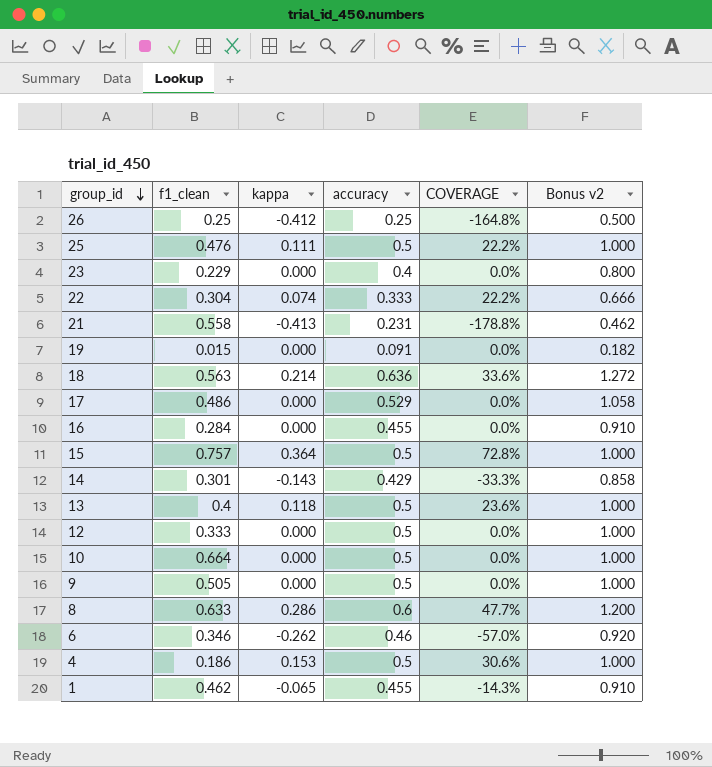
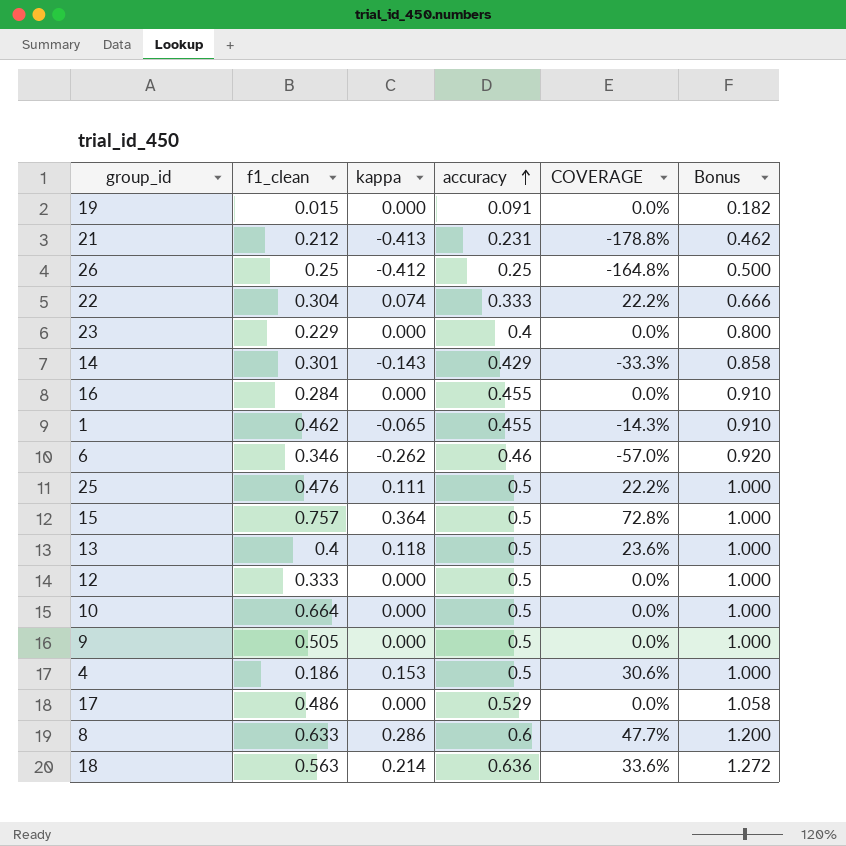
row order: group_id descending -> accuracy ascending
column name: Bonus v2 -> Bonus
21 | f1_clean: 0.558 -> 0.212

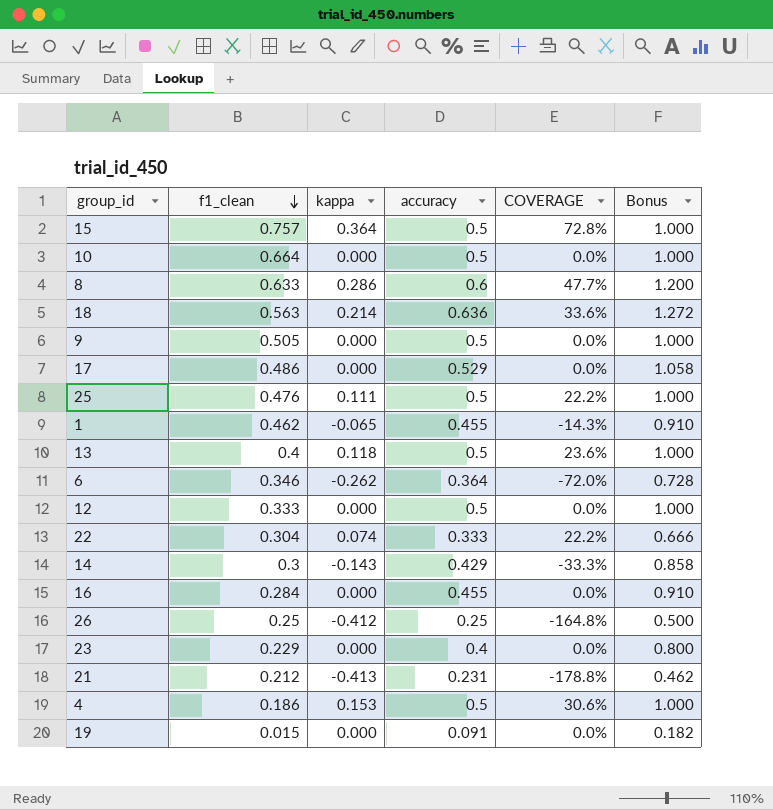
row order: accuracy ascending -> f1_clean descending
6 | accuracy: 0.46 -> 0.364
6 | COVERAGE: -57.0% -> -72.0%
6 | Bonus: 0.920 -> 0.728
14 | f1_clean: 0.301 -> 0.3

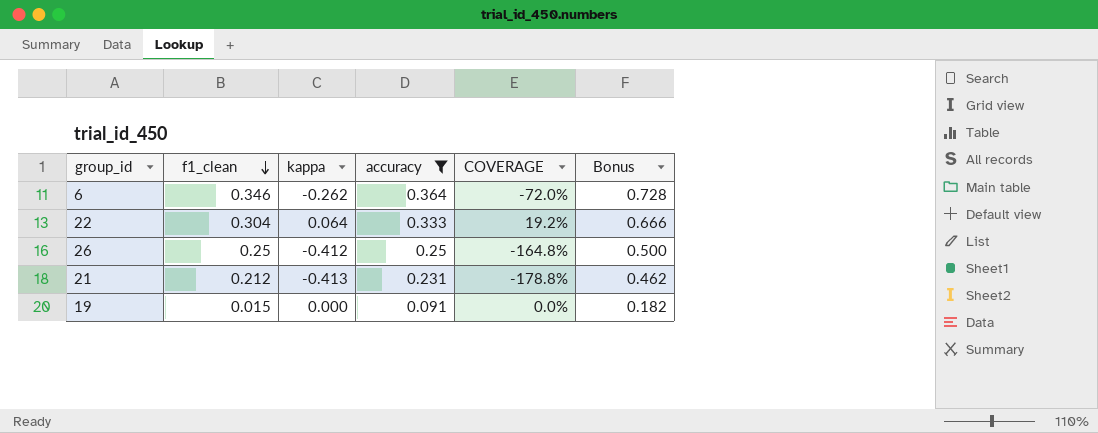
filter: none -> accuracy <= 0.364
22 | kappa: 0.074 -> 0.064
22 | COVERAGE: 22.2% -> 19.2%

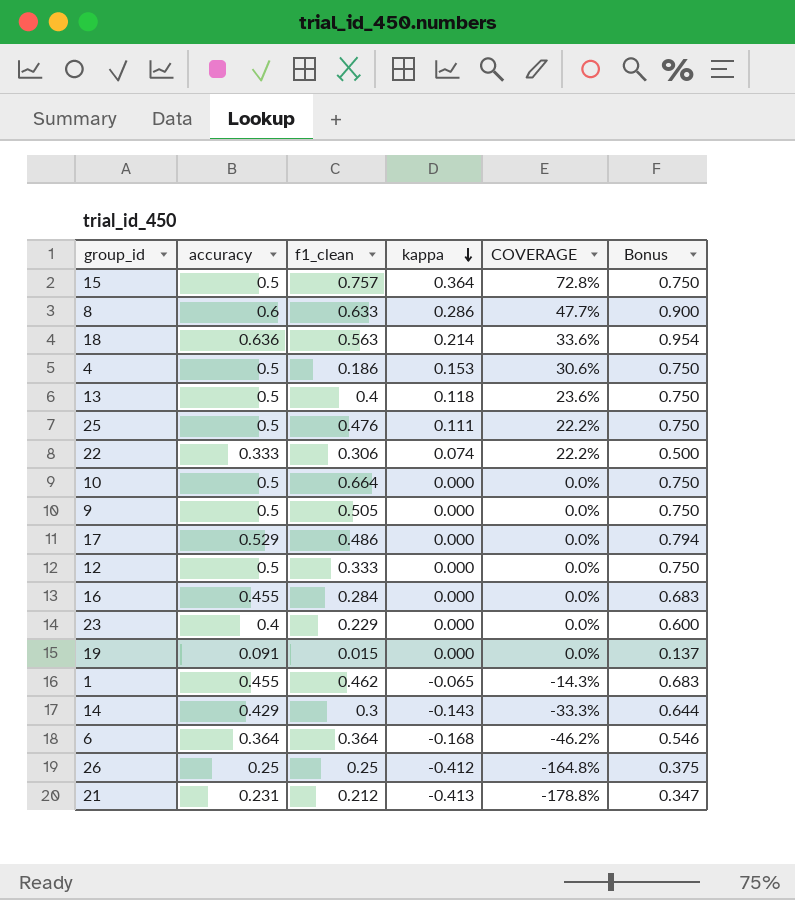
filter: accuracy <= 0.364 -> none
row order: f1_clean descending -> kappa descending
column accuracy | position: 4 -> 2
column Bonus | formula: [accuracy] * 2 -> [accuracy] * 1.5
22 | f1_clean: 0.304 -> 0.306
22 | kappa: 0.064 -> 0.074
22 | COVERAGE: 19.2% -> 22.2%
6 | f1_clean: 0.346 -> 0.364
6 | kappa: -0.262 -> -0.168
6 | COVERAGE: -72.0% -> -46.2%

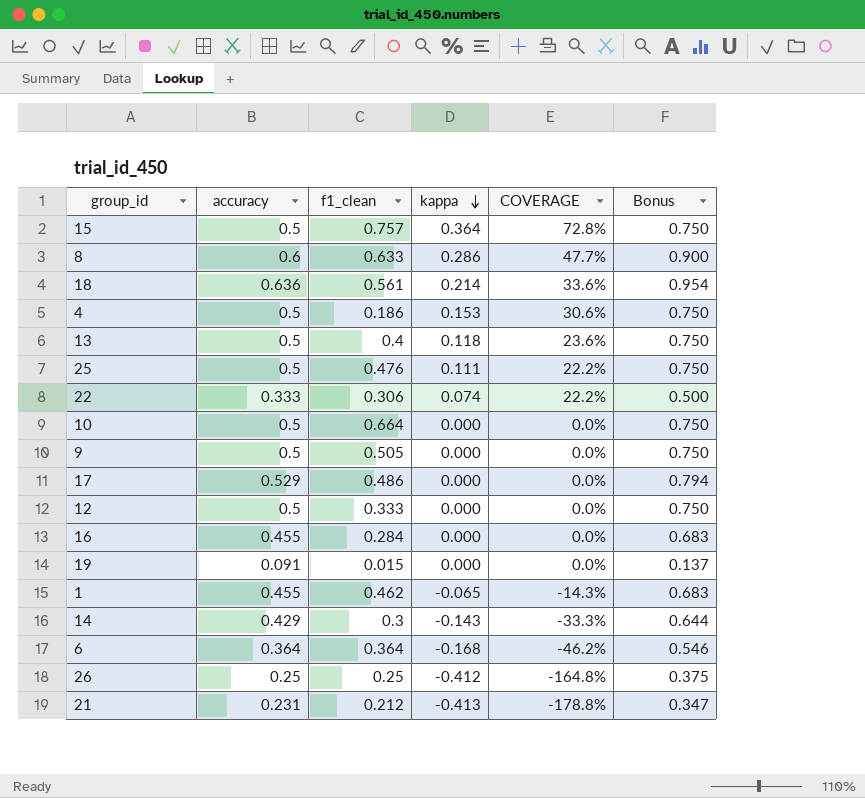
row 23: 0.4 | 0.229 | 0.000 | 0.0% | 0.600 -> none
18 | f1_clean: 0.563 -> 0.561

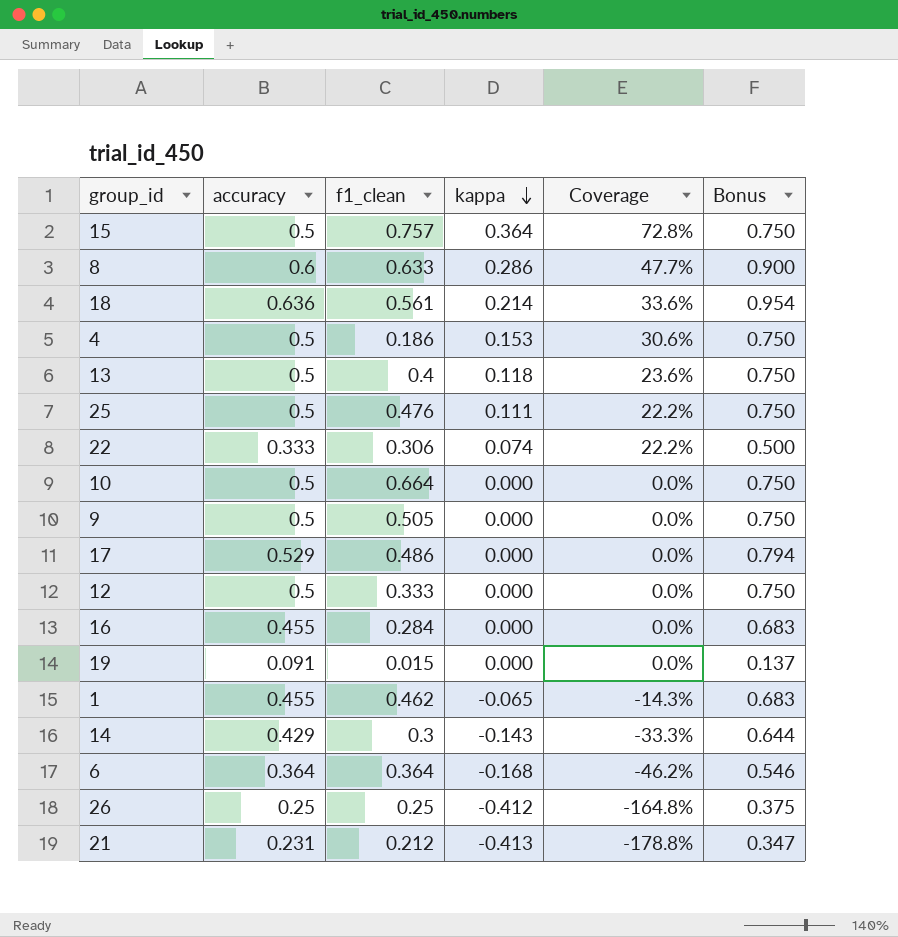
column name: COVERAGE -> Coverage

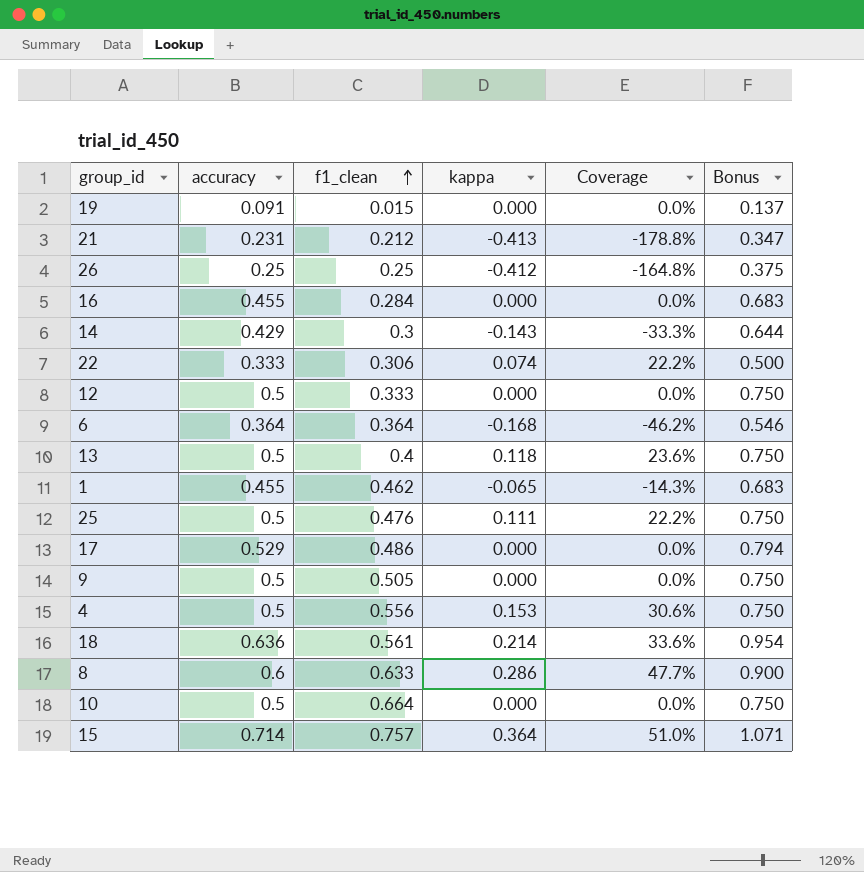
row order: kappa descending -> f1_clean ascending
4 | f1_clean: 0.186 -> 0.556
15 | accuracy: 0.5 -> 0.714
15 | Coverage: 72.8% -> 51.0%
15 | Bonus: 0.750 -> 1.071

